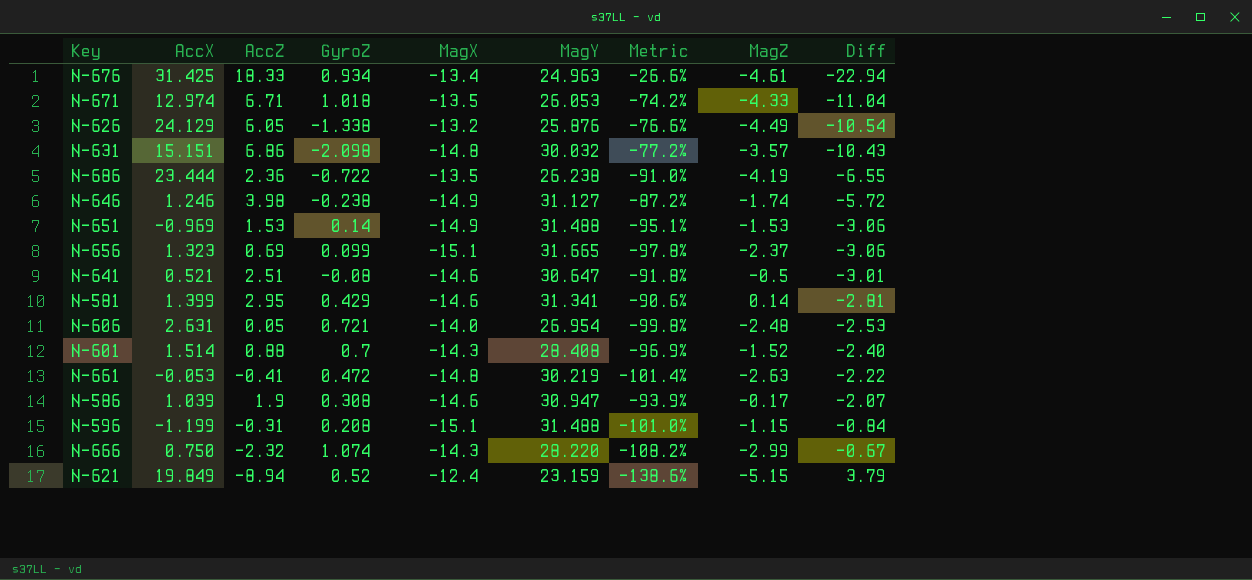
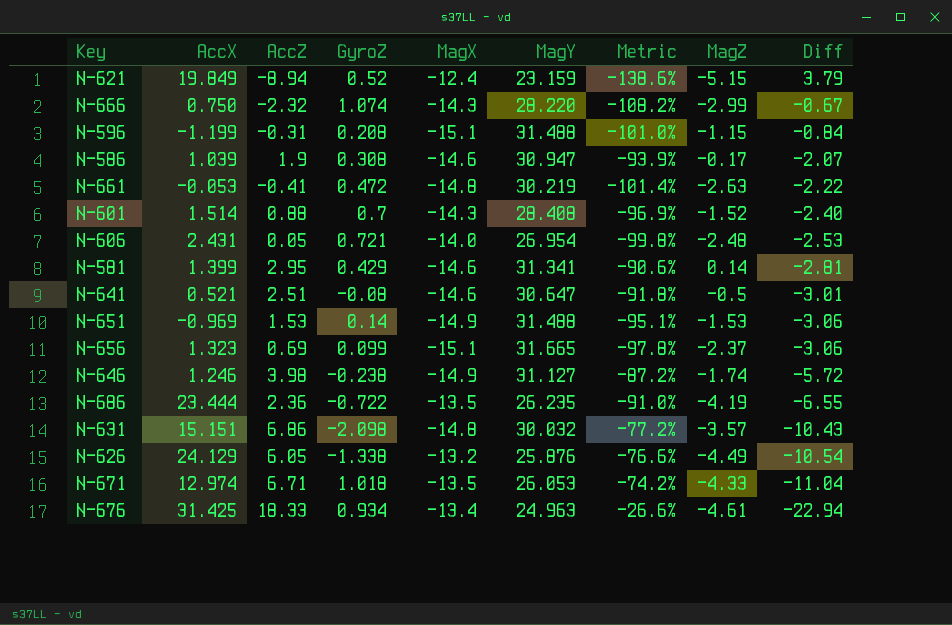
row order: Diff ascending -> Diff descending
N-606 | AccX: 2.631 -> 2.431
N-686 | MagY: 26.238 -> 26.235

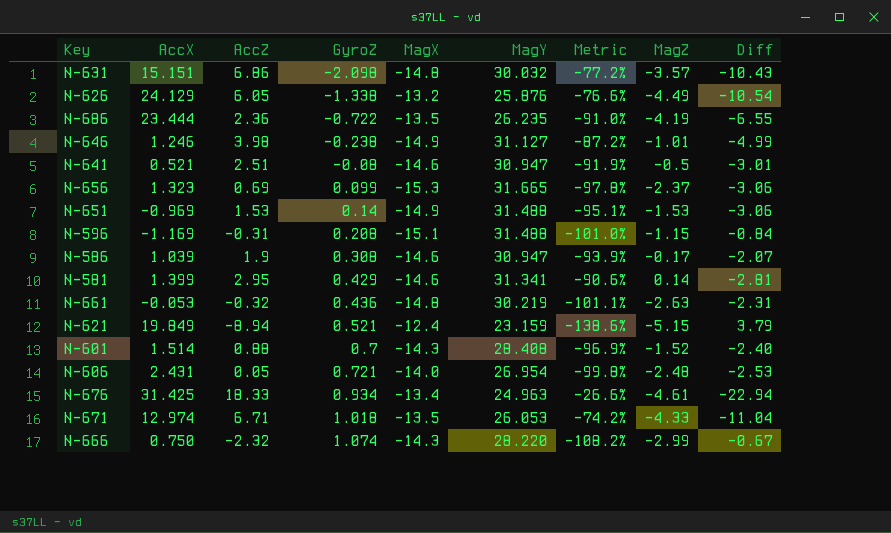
row order: Diff descending -> GyroZ ascending
N-646 | MagZ: -1.74 -> -1.01
N-646 | Diff: -5.72 -> -4.99
N-641 | MagY: 30.647 -> 30.947
N-641 | Metric: -91.8% -> -91.9%
N-656 | MagX: -15.1 -> -15.3
N-596 | AccX: -1.199 -> -1.169
N-661 | AccZ: -0.41 -> -0.32
N-661 | GyroZ: 0.472 -> 0.436
N-661 | Metric: -101.4% -> -101.1%
N-661 | Diff: -2.22 -> -2.31
N-621 | GyroZ: 0.52 -> 0.521

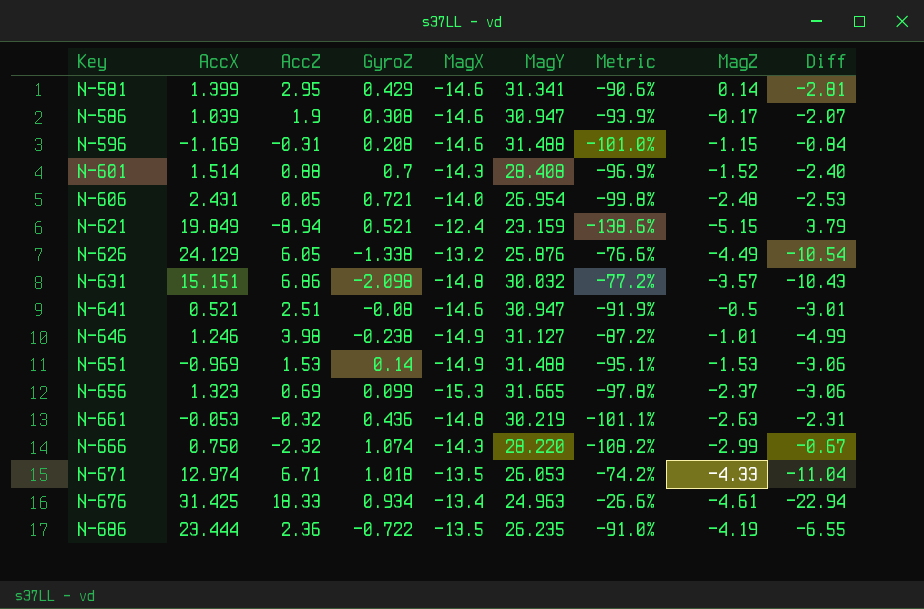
row order: GyroZ ascending -> Key ascending
N-596 | MagX: -15.1 -> -14.6

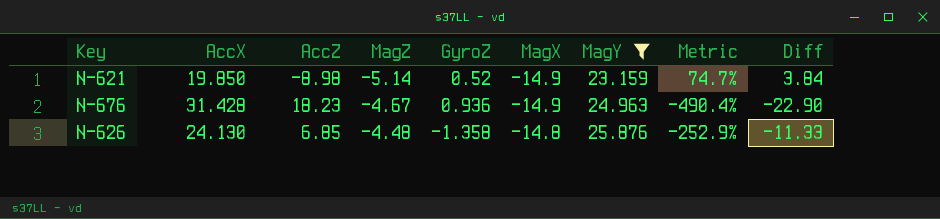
filter: none -> MagY <= 25.876
row order: Key ascending -> MagZ ascending
column MagZ | position: 8 -> 4
column Metric | formula: ([AccZ] - [MagY]) / [MagY] -> ([AccZ] - [MagZ]) / [MagZ]
N-621 | AccX: 19.849 -> 19.850
N-621 | AccZ: -8.94 -> -8.98
N-621 | MagZ: -5.15 -> -5.14
N-621 | GyroZ: 0.521 -> 0.52
N-621 | MagX: -12.4 -> -14.9
N-621 | Diff: 3.79 -> 3.84
N-676 | AccX: 31.425 -> 31.428
N-676 | AccZ: 18.33 -> 18.23
N-676 | MagZ: -4.61 -> -4.67
N-676 | GyroZ: 0.934 -> 0.936
N-676 | MagX: -13.4 -> -14.9
N-676 | Diff: -22.94 -> -22.90
N-626 | AccX: 24.129 -> 24.130
N-626 | AccZ: 6.05 -> 6.85
N-626 | MagZ: -4.49 -> -4.48
N-626 | GyroZ: -1.338 -> -1.358
N-626 | MagX: -13.2 -> -14.8
N-626 | Diff: -10.54 -> -11.33

